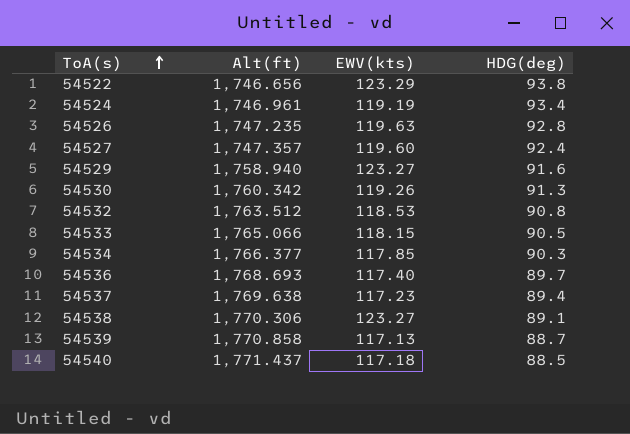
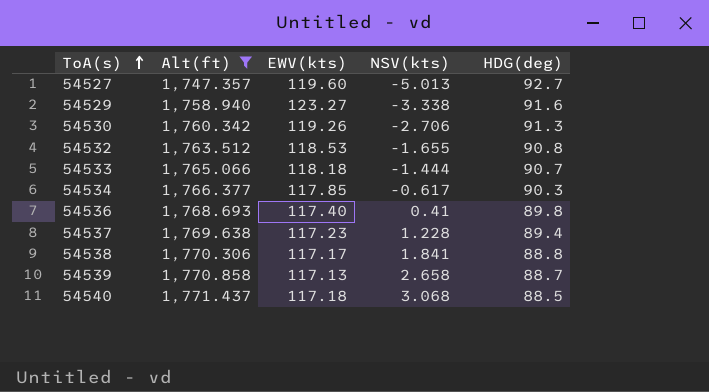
filter: none -> Alt(ft) >= 1,747.357
column NSV(kts) | position: none -> 4
54527 | HDG(deg): 92.4 -> 92.7
54533 | EWV(kts): 118.15 -> 118.18
54533 | HDG(deg): 90.5 -> 90.7
54536 | HDG(deg): 89.7 -> 89.8
54538 | EWV(kts): 123.27 -> 117.17
54538 | HDG(deg): 89.1 -> 88.8

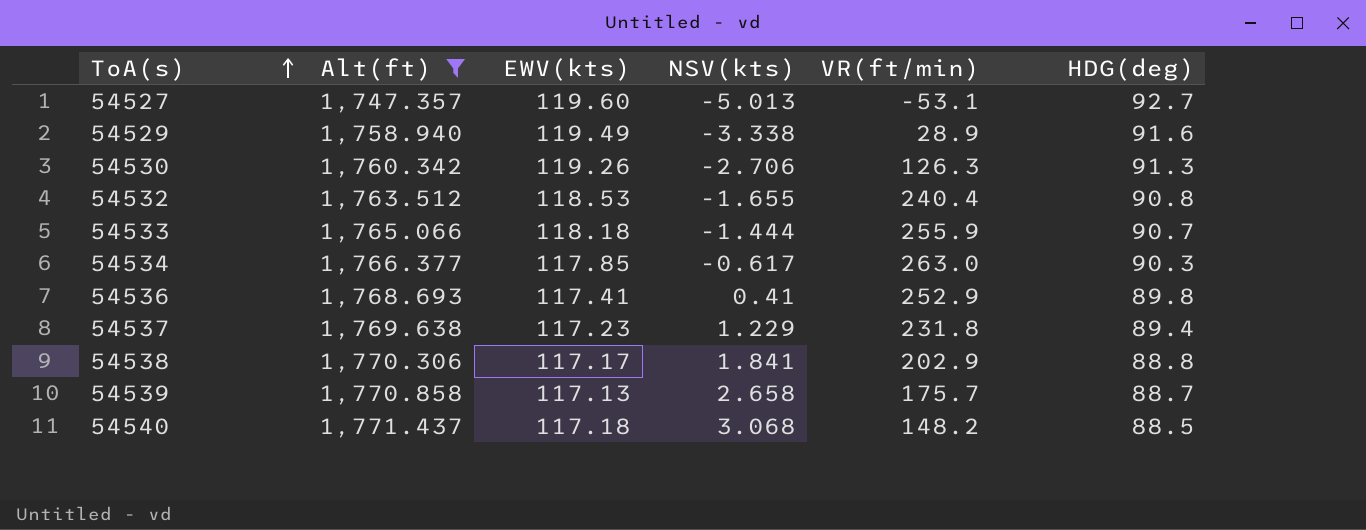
column VR(ft/min) | position: none -> 5
54529 | EWV(kts): 123.27 -> 119.49
54536 | EWV(kts): 117.40 -> 117.41
54537 | NSV(kts): 1.228 -> 1.229

